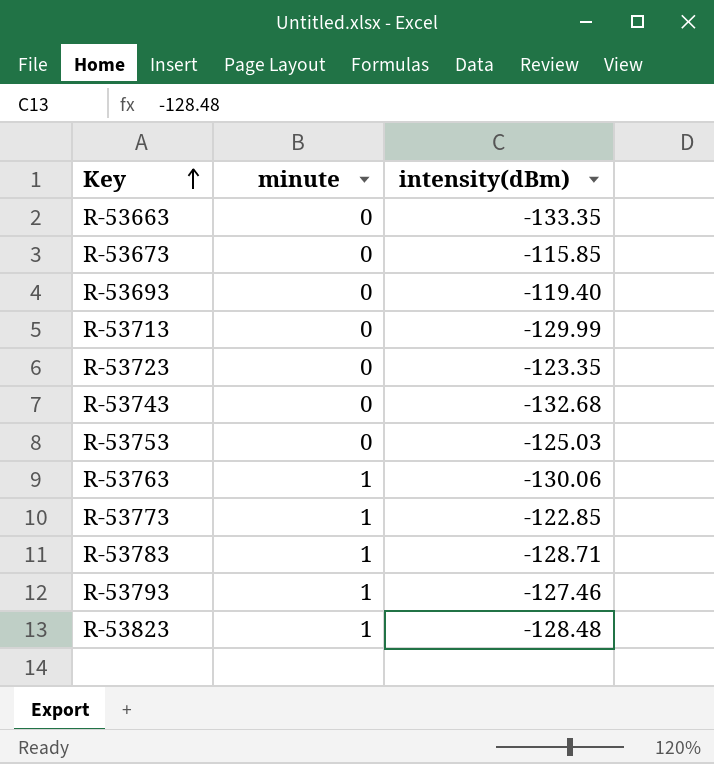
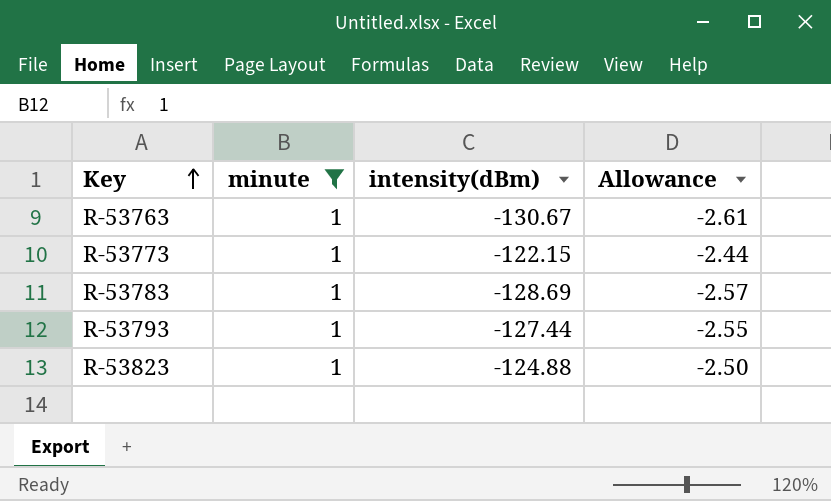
filter: none -> minute = 1
column Allowance | formula: none -> [intensity(dBm)] * 0.02
R-53763 | intensity(dBm): -130.06 -> -130.67
R-53773 | intensity(dBm): -122.85 -> -122.15
R-53783 | intensity(dBm): -128.71 -> -128.69
R-53793 | intensity(dBm): -127.46 -> -127.44
R-53823 | intensity(dBm): -128.48 -> -124.88

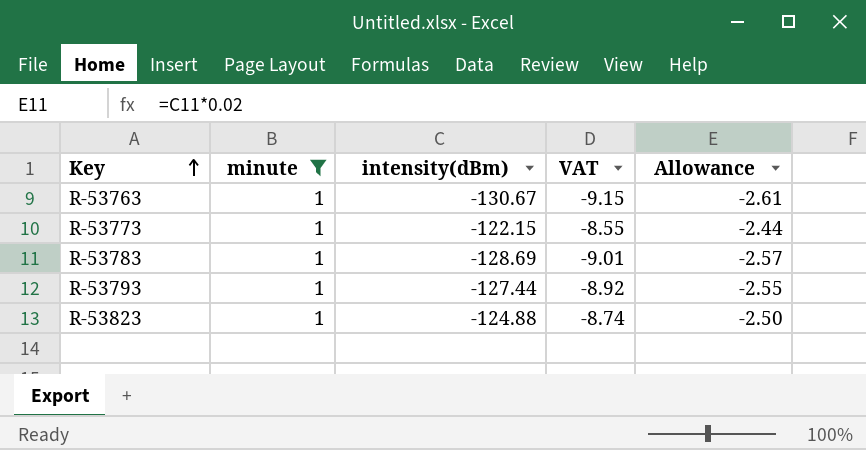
column VAT | formula: none -> [intensity(dBm)] * 0.07

